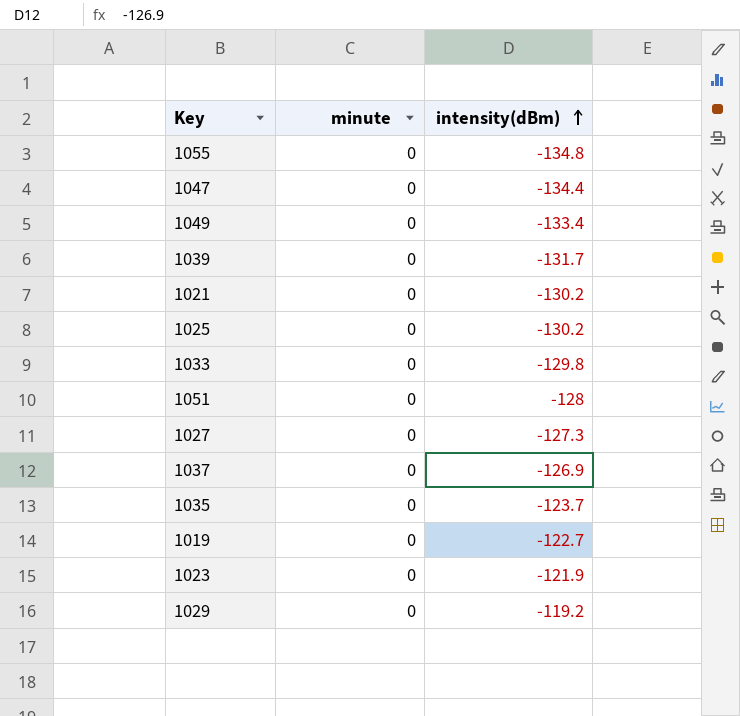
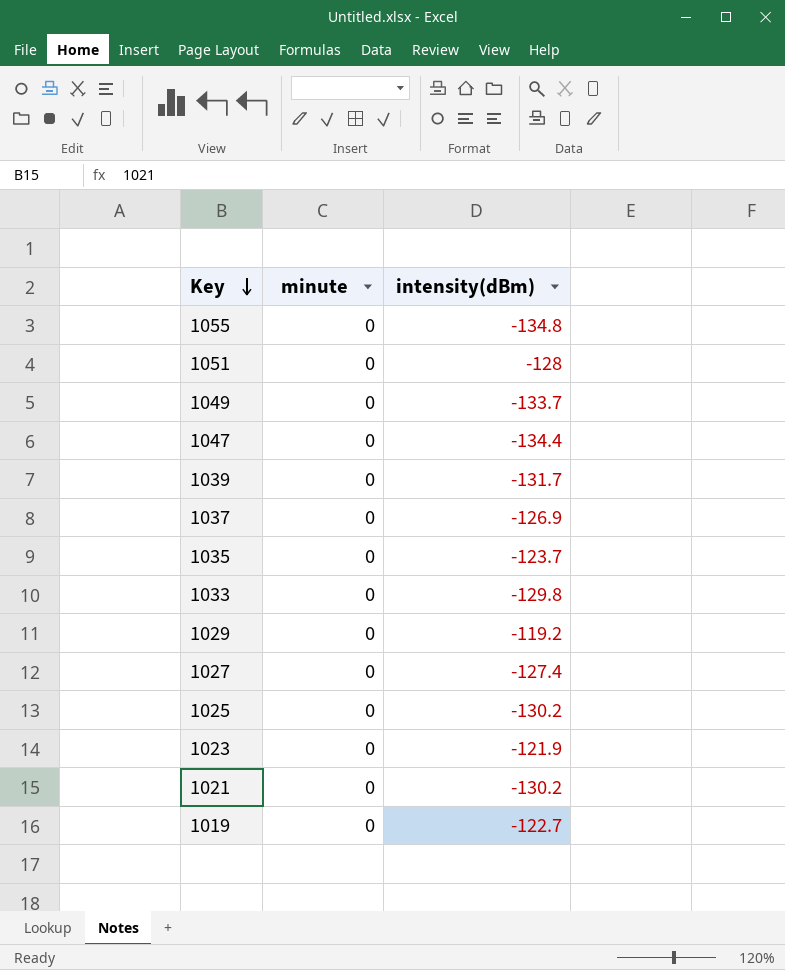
row order: intensity(dBm) ascending -> Key descending
1049 | intensity(dBm): -133.4 -> -133.7
1027 | intensity(dBm): -127.3 -> -127.4

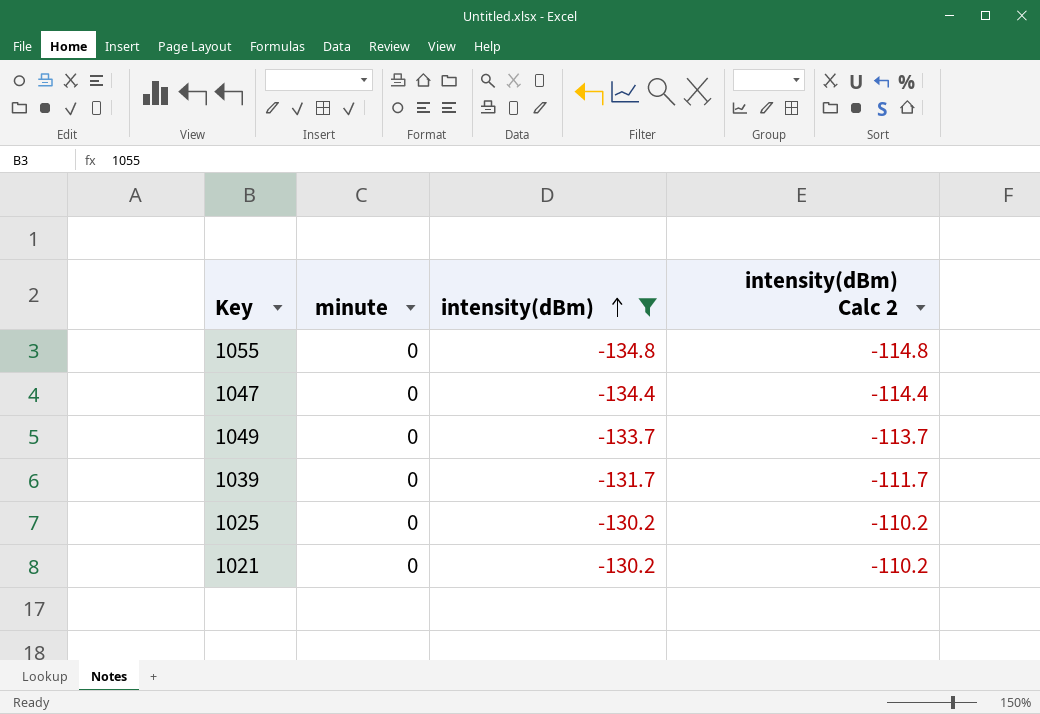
filter: none -> intensity(dBm) <= -130.2
row order: Key descending -> intensity(dBm) ascending
column intensity(dBm) Calc 2 | formula: none -> [intensity(dBm)] + 20

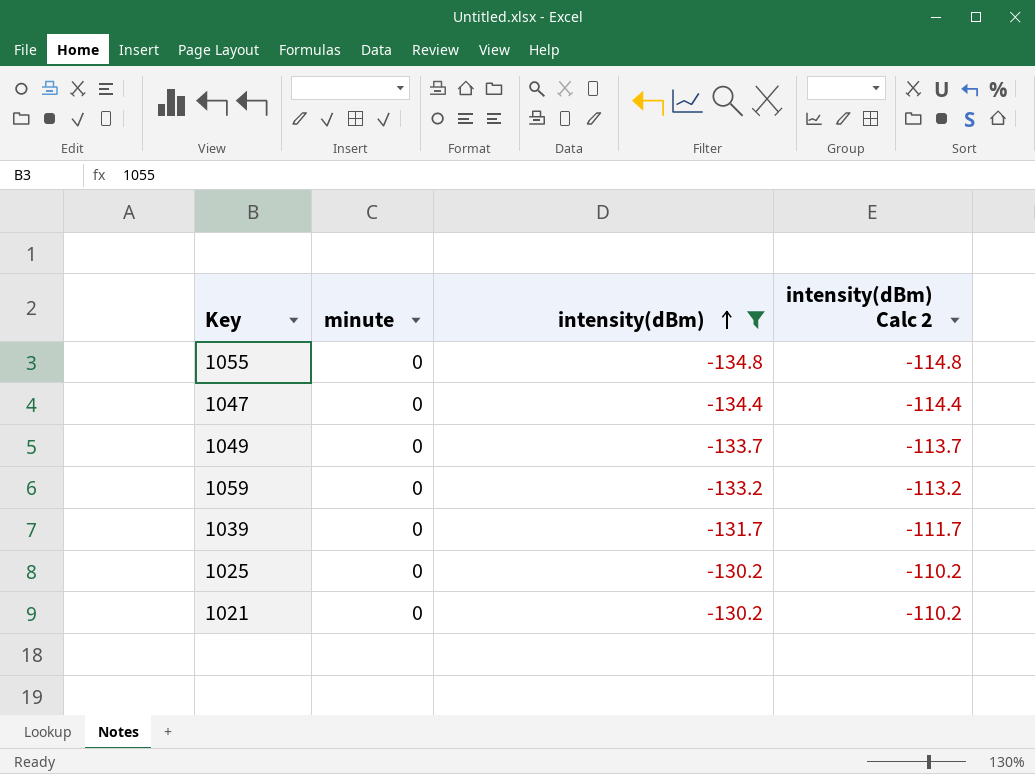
row 1059: none -> 0 | -133.2 | -113.2

